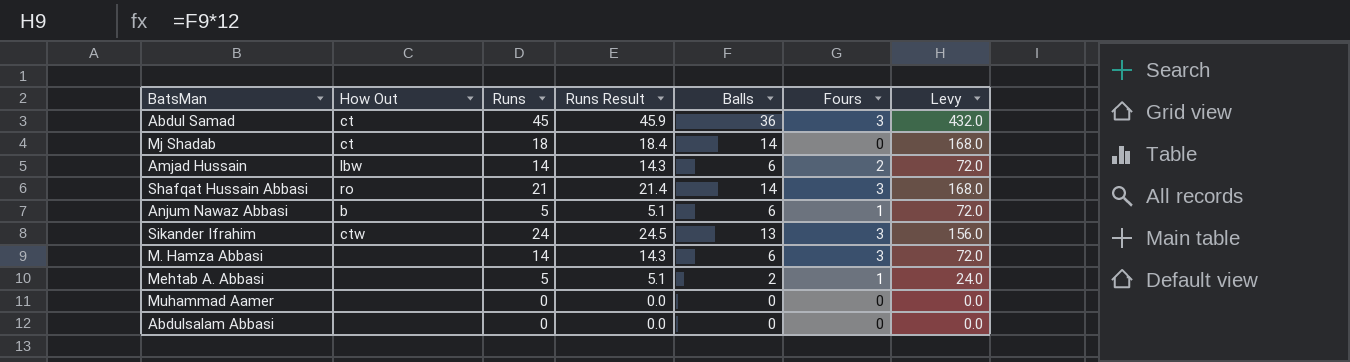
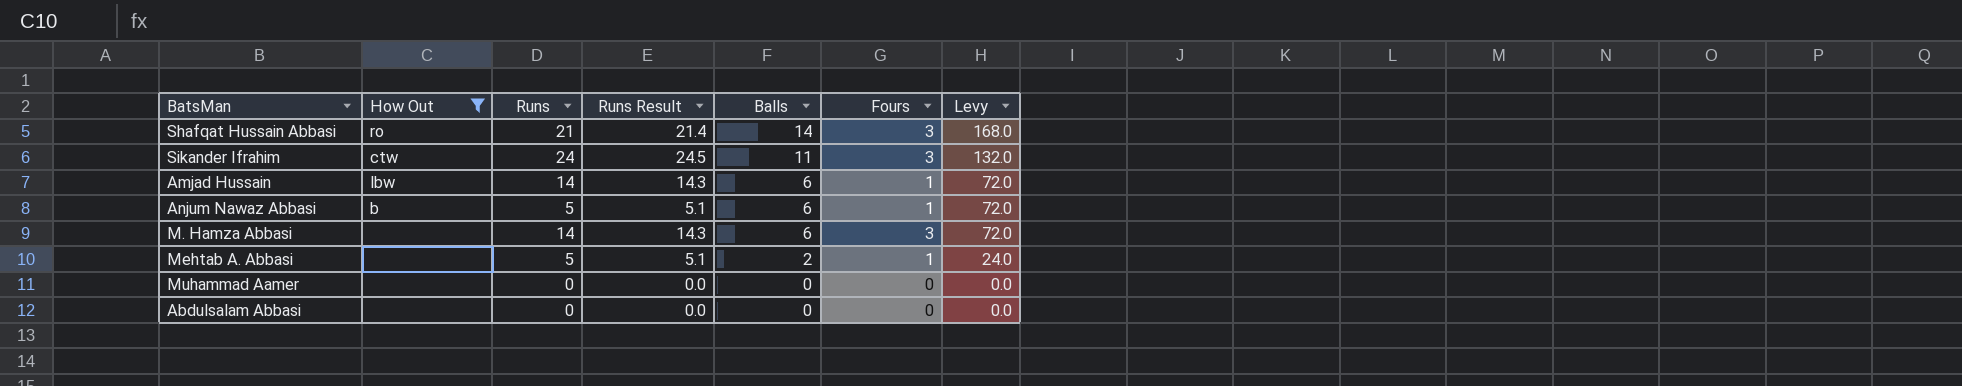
filter: none -> How Out != ct
row order: none -> Balls descending
Sikander Ifrahim | Balls: 13 -> 11
Sikander Ifrahim | Levy: 156.0 -> 132.0
Amjad Hussain | Fours: 2 -> 1

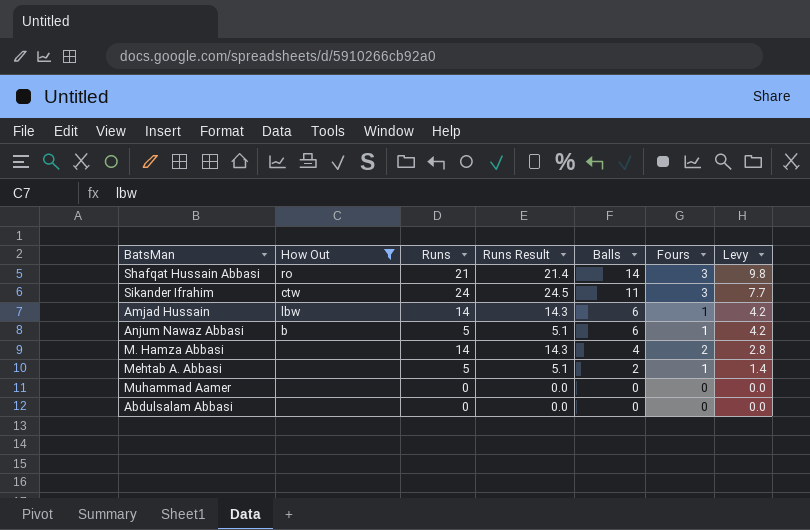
column Levy | formula: [Balls] * 12 -> [Balls] * 0.7
M. Hamza Abbasi | Balls: 6 -> 4
M. Hamza Abbasi | Fours: 3 -> 2

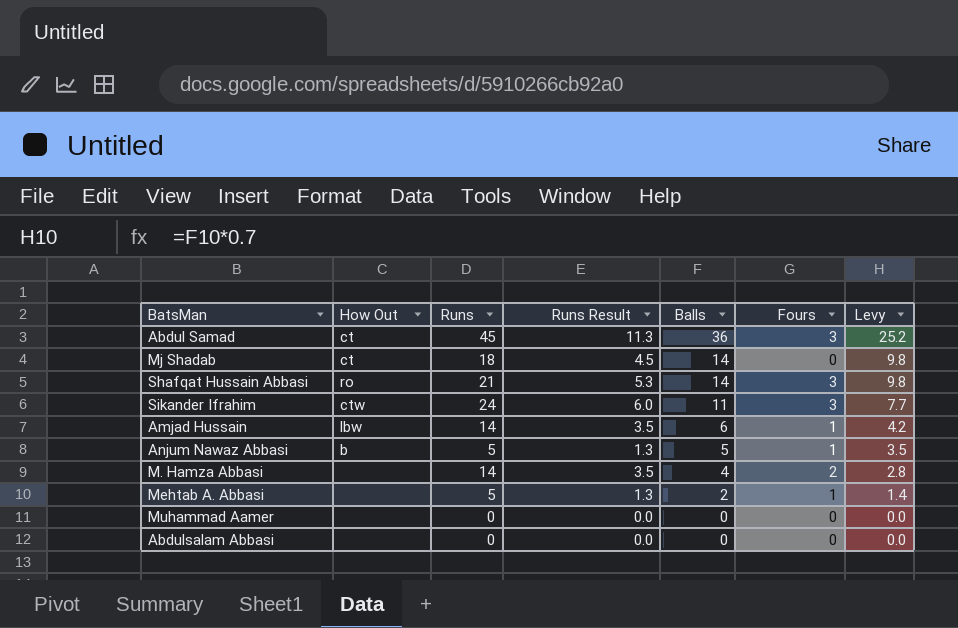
filter: How Out != ct -> none
column Runs Result | formula: [Runs] * 1.02 -> [Runs] * 0.25
Anjum Nawaz Abbasi | Balls: 6 -> 5
Anjum Nawaz Abbasi | Levy: 4.2 -> 3.5

